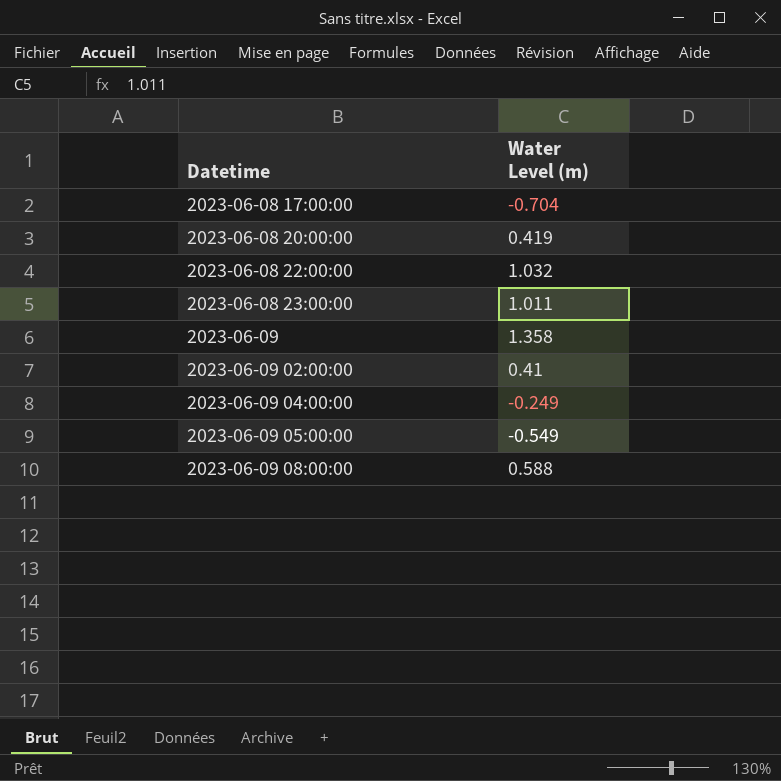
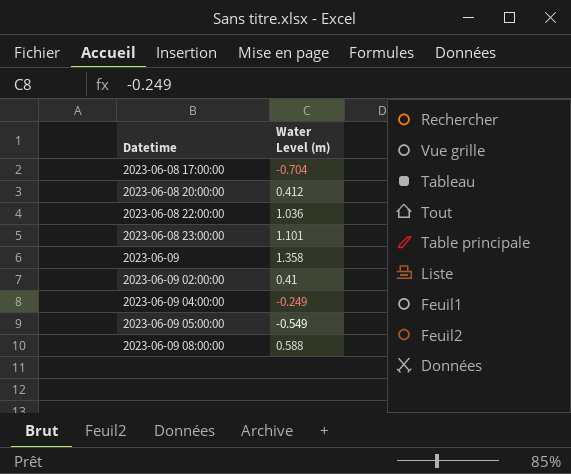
2023-06-08 20:00:00 | Water Level (m): 0.419 -> 0.412
2023-06-08 22:00:00 | Water Level (m): 1.032 -> 1.036
2023-06-08 23:00:00 | Water Level (m): 1.011 -> 1.101

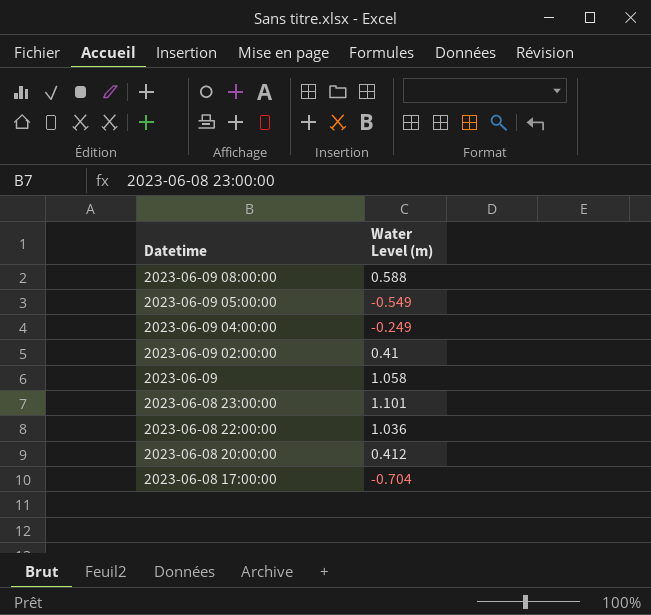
row order: Datetime ascending -> Datetime descending
2023-06-09 | Water Level (m): 1.358 -> 1.058

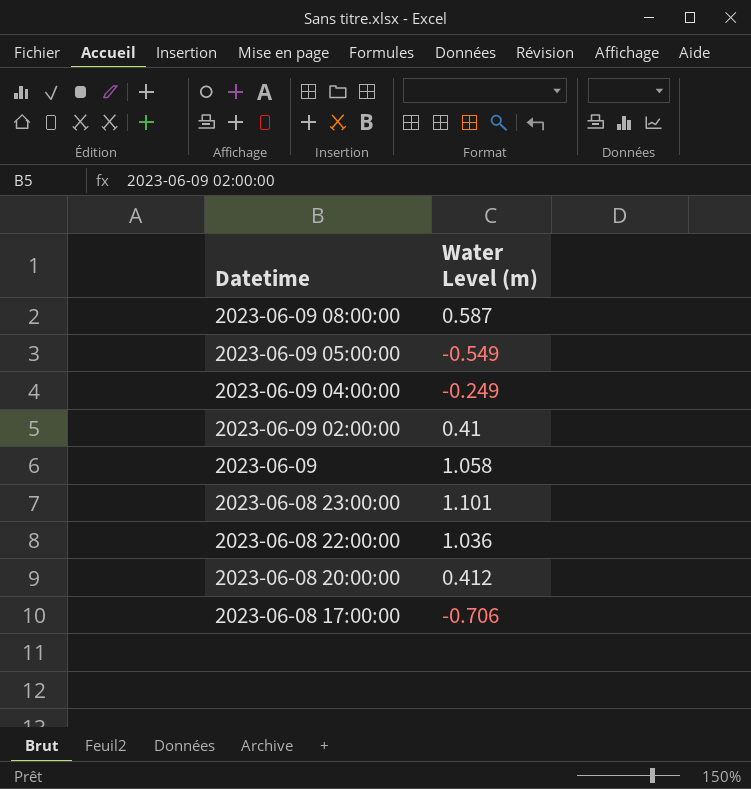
2023-06-09 08:00:00 | Water Level (m): 0.588 -> 0.587
2023-06-08 17:00:00 | Water Level (m): -0.704 -> -0.706

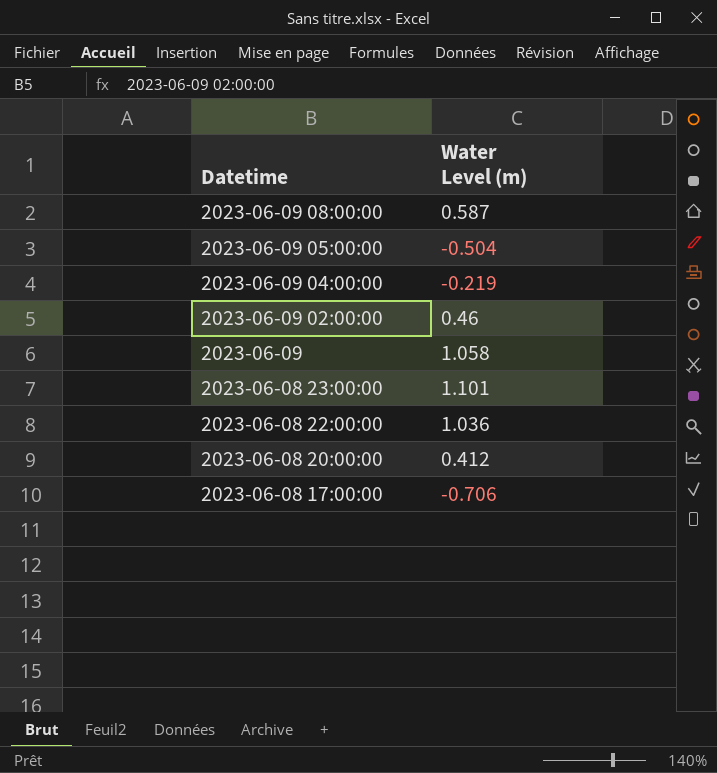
2023-06-09 05:00:00 | Water Level (m): -0.549 -> -0.504
2023-06-09 04:00:00 | Water Level (m): -0.249 -> -0.219
2023-06-09 02:00:00 | Water Level (m): 0.41 -> 0.46

